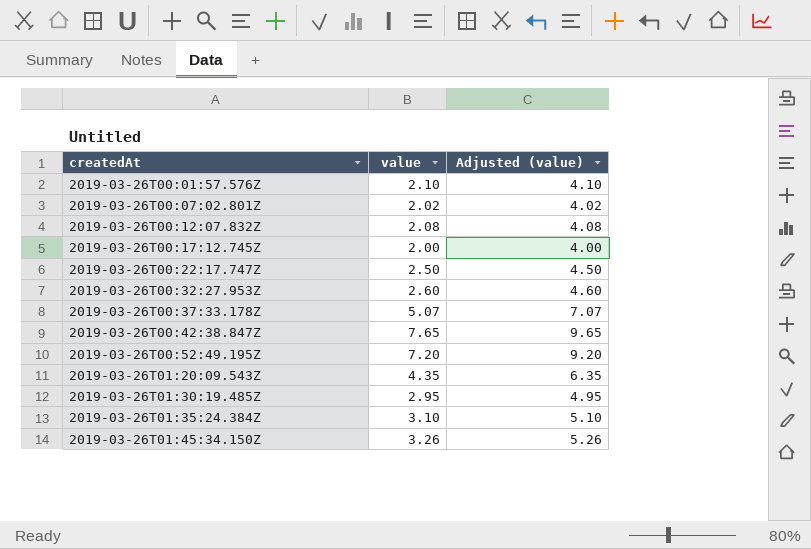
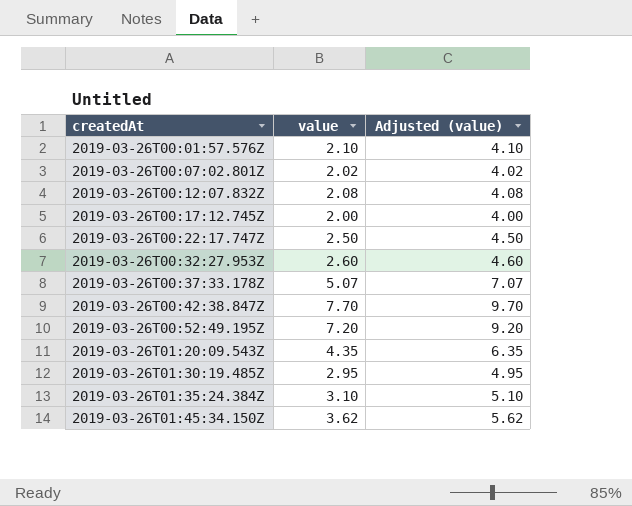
2019-03-26T00:42:38.847Z | value: 7.65 -> 7.70
2019-03-26T00:42:38.847Z | Adjusted (value): 9.65 -> 9.70
2019-03-26T01:45:34.150Z | value: 3.26 -> 3.62
2019-03-26T01:45:34.150Z | Adjusted (value): 5.26 -> 5.62

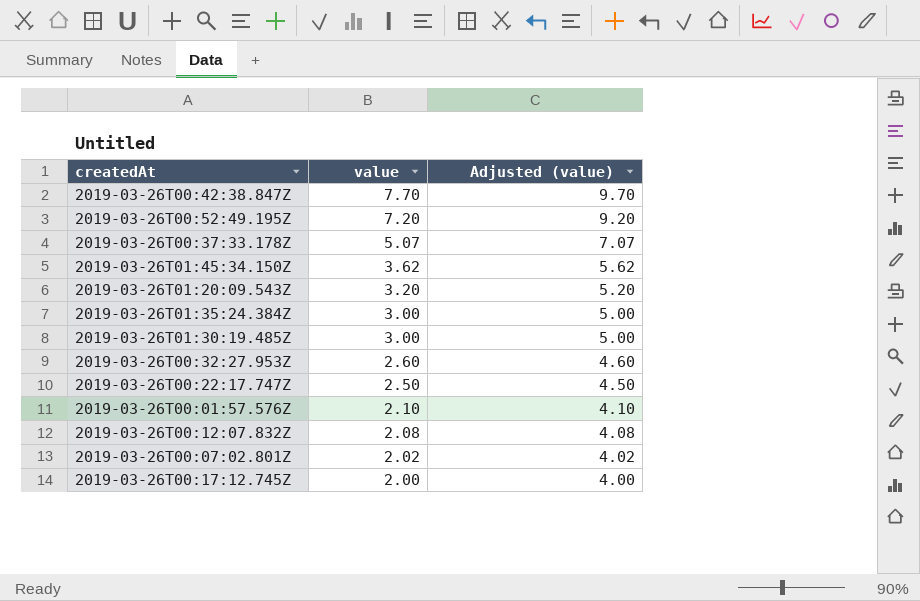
row order: createdAt ascending -> value descending
2019-03-26T01:20:09.543Z | value: 4.35 -> 3.20
2019-03-26T01:20:09.543Z | Adjusted (value): 6.35 -> 5.20
2019-03-26T01:35:24.384Z | value: 3.10 -> 3.00
2019-03-26T01:35:24.384Z | Adjusted (value): 5.10 -> 5.00
2019-03-26T01:30:19.485Z | value: 2.95 -> 3.00
2019-03-26T01:30:19.485Z | Adjusted (value): 4.95 -> 5.00

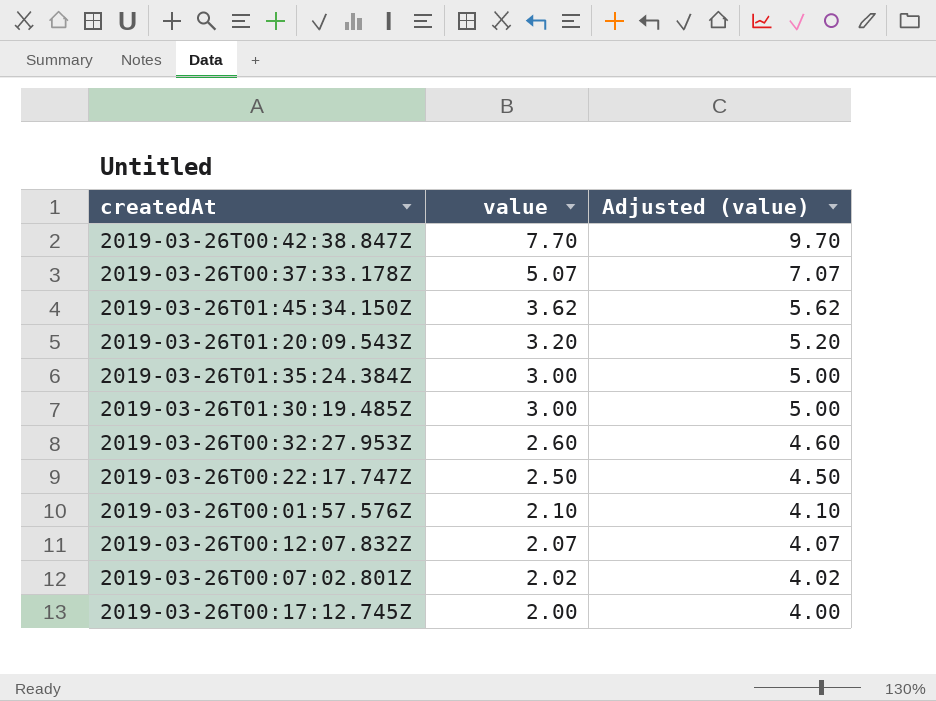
row 2019-03-26T00:52:49.195Z: 7.20 | 9.20 -> none
2019-03-26T00:12:07.832Z | value: 2.08 -> 2.07
2019-03-26T00:12:07.832Z | Adjusted (value): 4.08 -> 4.07

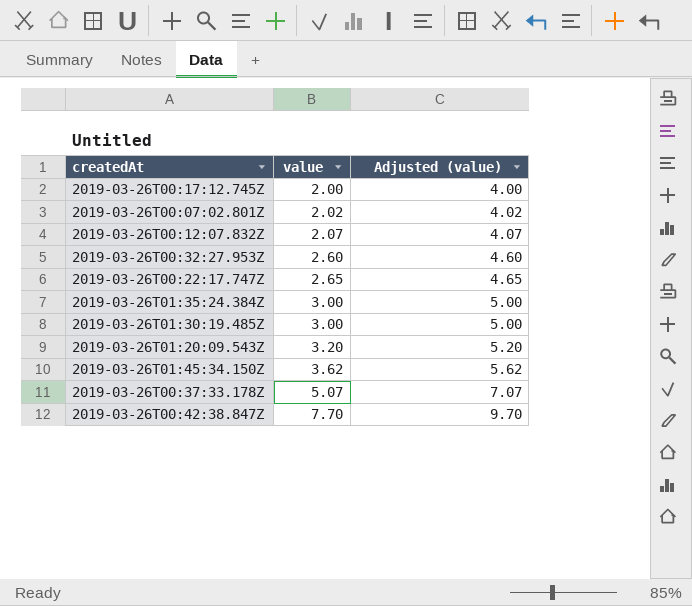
row order: value descending -> value ascending
row 2019-03-26T00:01:57.576Z: 2.10 | 4.10 -> none
2019-03-26T00:22:17.747Z | value: 2.50 -> 2.65
2019-03-26T00:22:17.747Z | Adjusted (value): 4.50 -> 4.65

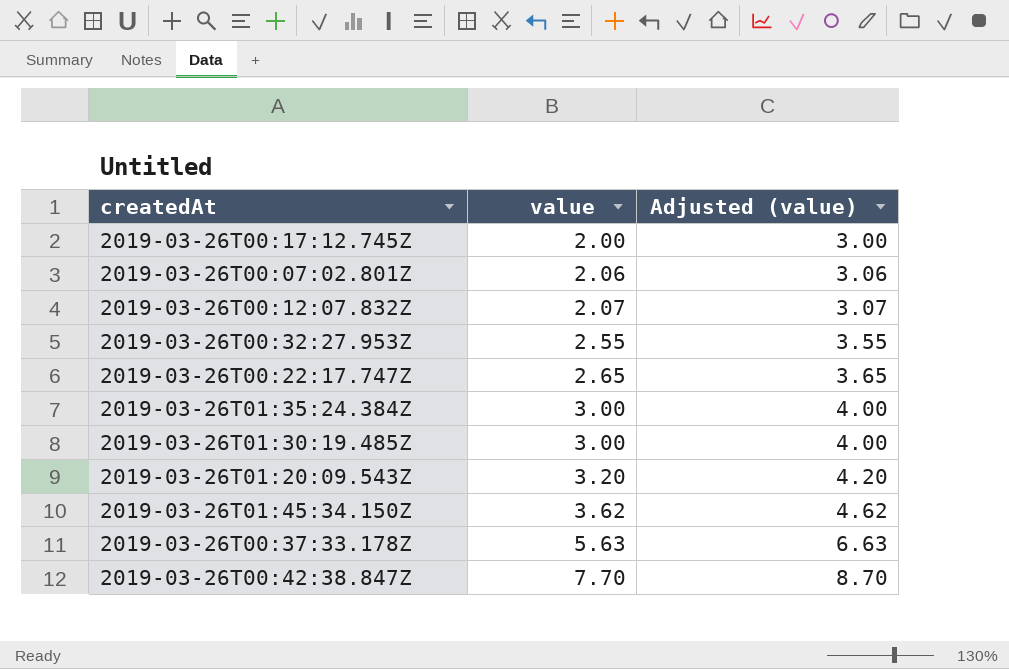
column Adjusted (value) | formula: [value] + 2 -> [value] + 1
2019-03-26T00:07:02.801Z | value: 2.02 -> 2.06
2019-03-26T00:32:27.953Z | value: 2.60 -> 2.55
2019-03-26T00:37:33.178Z | value: 5.07 -> 5.63

